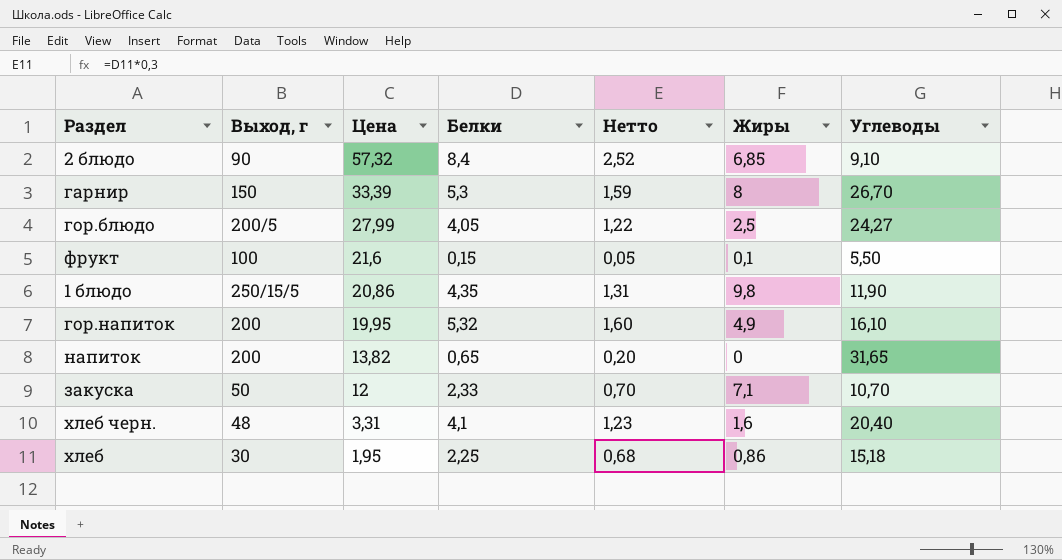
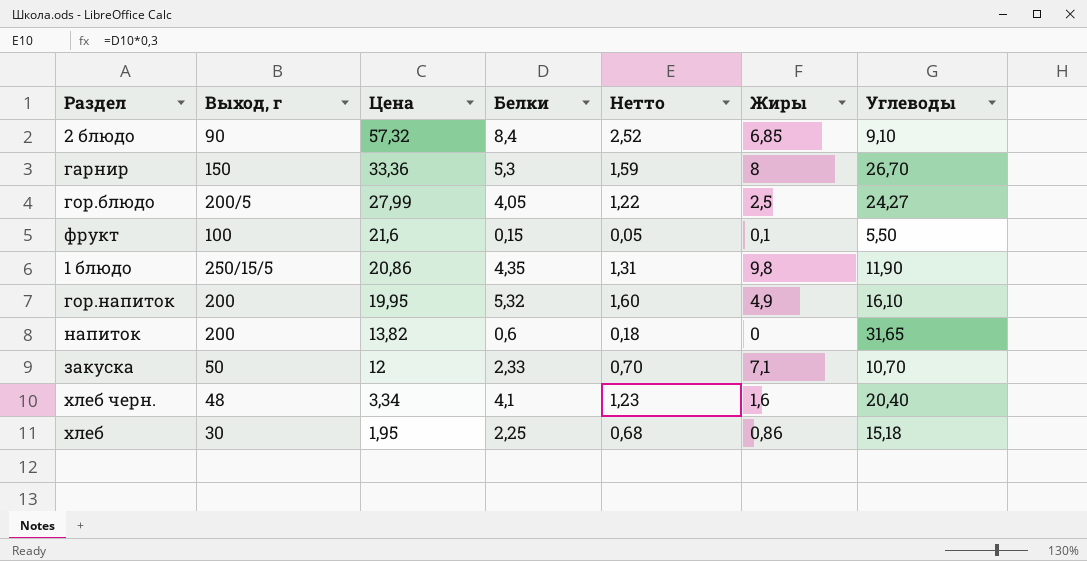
гарнир | Цена: 33,39 -> 33,36
напиток | Белки: 0,65 -> 0,6
напиток | Нетто: 0,20 -> 0,18
хлеб черн. | Цена: 3,31 -> 3,34

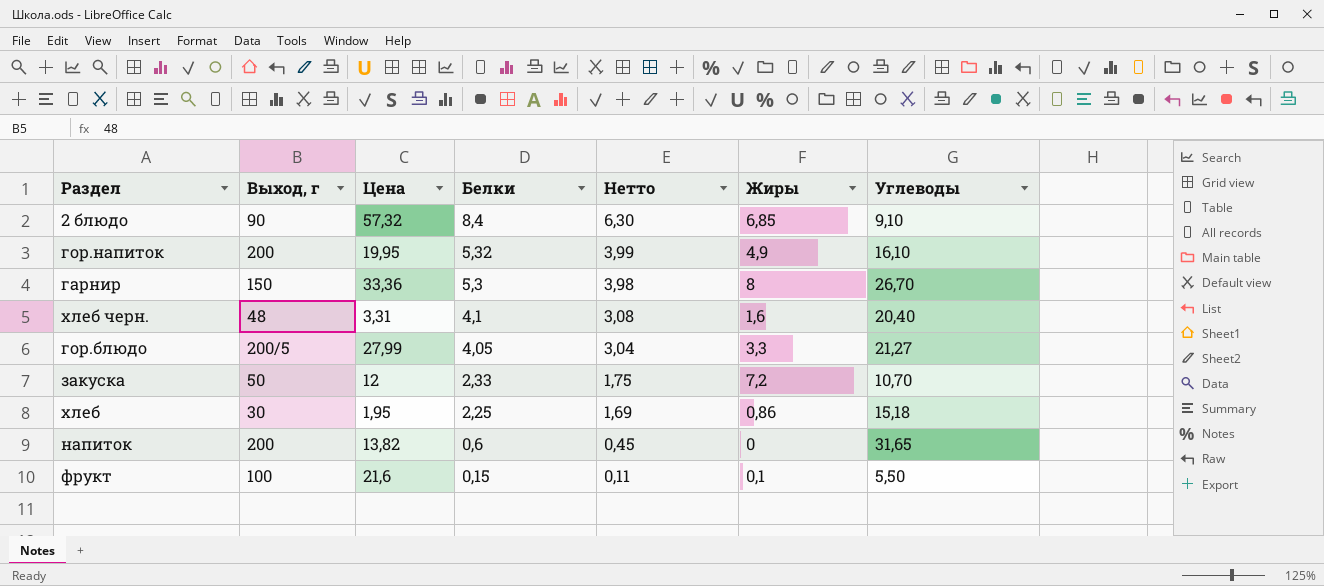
row order: Цена descending -> Белки descending
column Нетто | formula: [Белки] * 0,3 -> [Белки] * 0,75
row 1 блюдо: 250/15/5 | 20,86 | 4,35 | 1,31 | 9,8 | 11,90 -> none
хлеб черн. | Цена: 3,34 -> 3,31
гор.блюдо | Жиры: 2,5 -> 3,3
гор.блюдо | Углеводы: 24,27 -> 21,27
закуска | Жиры: 7,1 -> 7,2

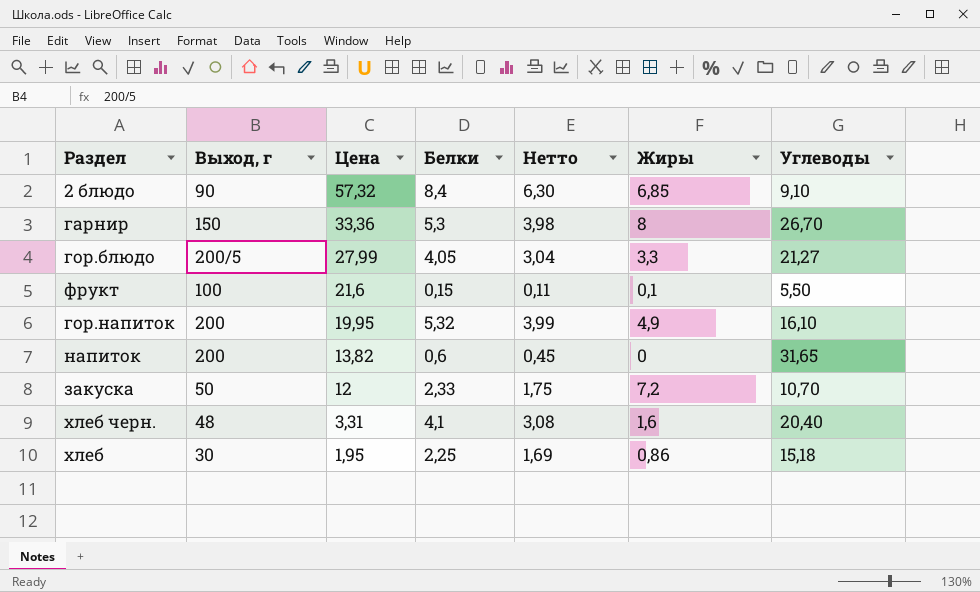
row order: Белки descending -> Цена descending

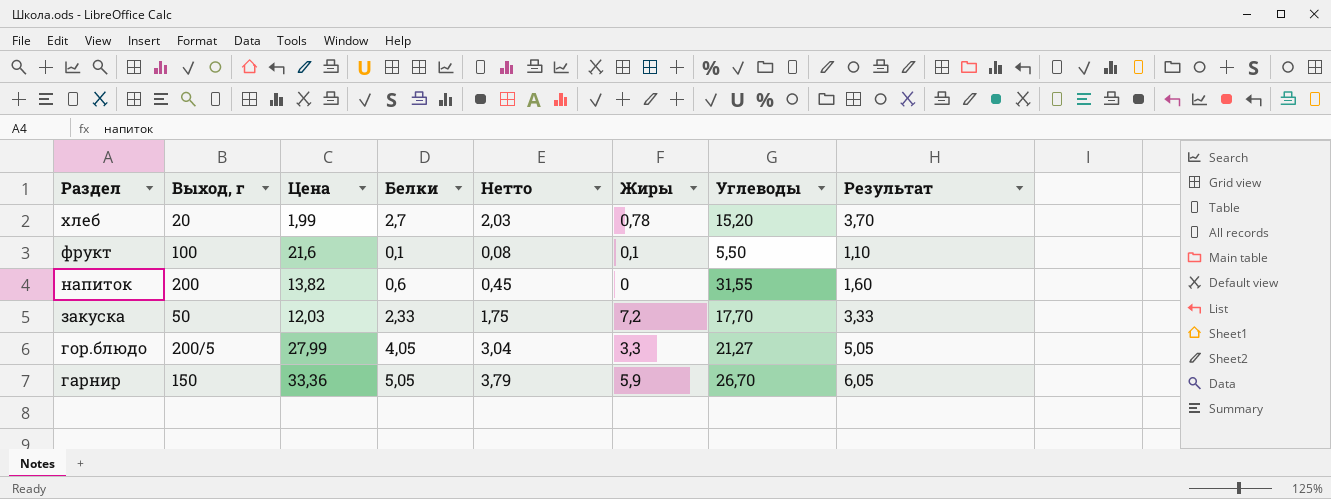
row order: Цена descending -> Раздел descending
column Результат | formula: none -> [Белки] + 1
row 2 блюдо: 90 | 57,32 | 8,4 | 6,30 | 6,85 | 9,10 -> none
row гор.напиток: 200 | 19,95 | 5,32 | 3,99 | 4,9 | 16,10 -> none
row хлеб черн.: 48 | 3,31 | 4,1 | 3,08 | 1,6 | 20,40 -> none
хлеб | Выход, г: 30 -> 20
хлеб | Цена: 1,95 -> 1,99
хлеб | Белки: 2,25 -> 2,7
хлеб | Нетто: 1,69 -> 2,03
хлеб | Жиры: 0,86 -> 0,78
хлеб | Углеводы: 15,18 -> 15,20
фрукт | Белки: 0,15 -> 0,1
фрукт | Нетто: 0,11 -> 0,08
напиток | Углеводы: 31,65 -> 31,55
закуска | Цена: 12 -> 12,03
закуска | Углеводы: 10,70 -> 17,70
гарнир | Белки: 5,3 -> 5,05
гарнир | Нетто: 3,98 -> 3,79
гарнир | Жиры: 8 -> 5,9

